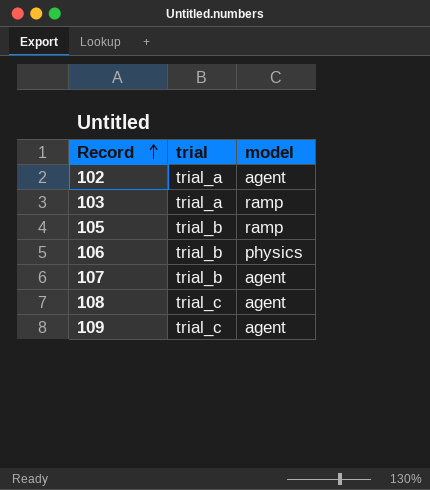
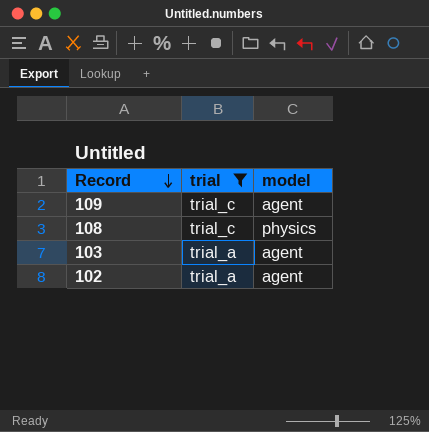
filter: none -> trial != trial_b
row order: Record ascending -> Record descending
108 | model: agent -> physics
103 | model: ramp -> agent

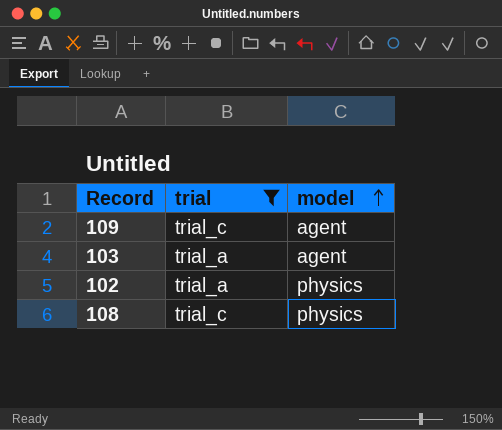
row order: Record descending -> model ascending
102 | model: agent -> physics

